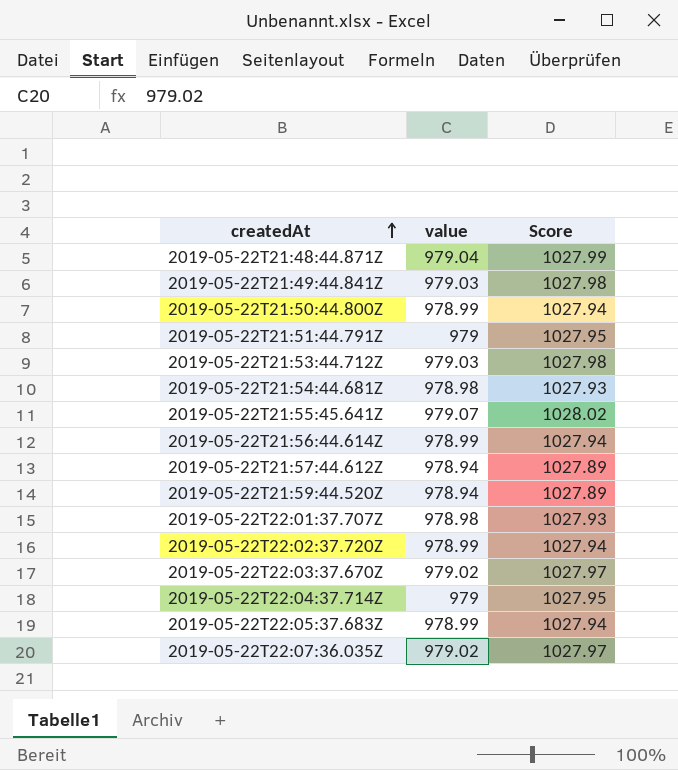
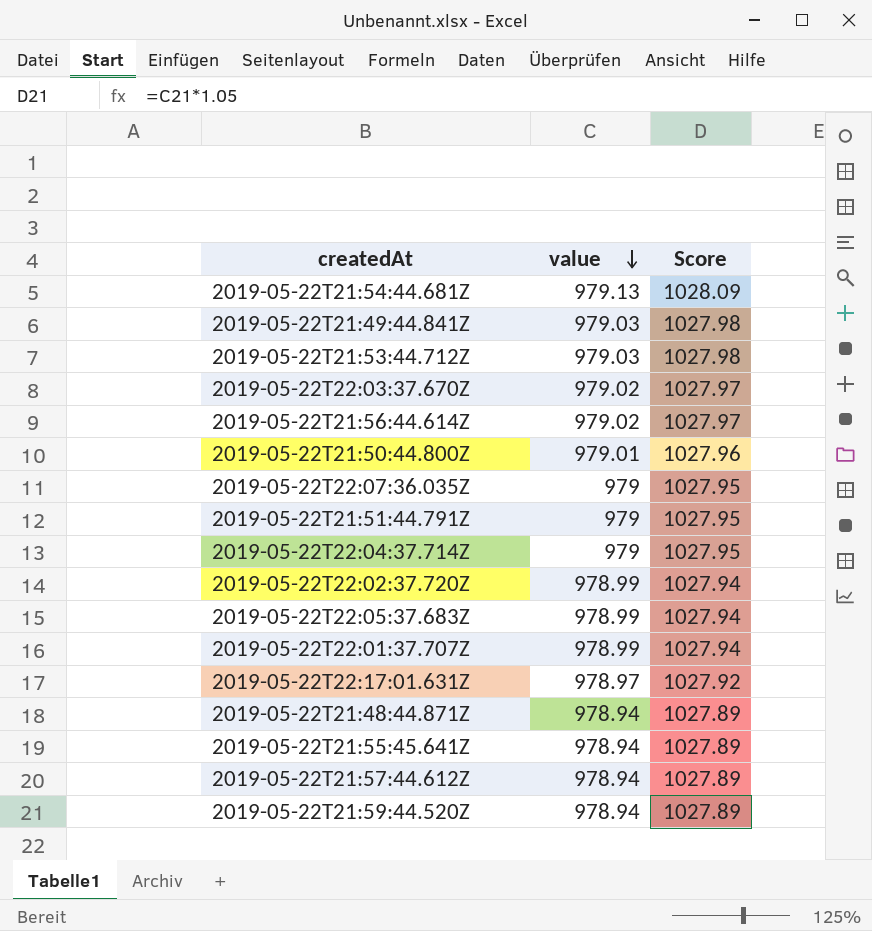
row order: createdAt ascending -> value descending
2019-05-22T21:54:44.681Z | value: 978.98 -> 979.13
2019-05-22T21:54:44.681Z | Score: 1027.93 -> 1028.09
2019-05-22T21:56:44.614Z | value: 978.99 -> 979.02
2019-05-22T21:56:44.614Z | Score: 1027.94 -> 1027.97
2019-05-22T21:50:44.800Z | value: 978.99 -> 979.01
2019-05-22T21:50:44.800Z | Score: 1027.94 -> 1027.96
2019-05-22T22:07:36.035Z | value: 979.02 -> 979
2019-05-22T22:07:36.035Z | Score: 1027.97 -> 1027.95
2019-05-22T22:01:37.707Z | value: 978.98 -> 978.99
2019-05-22T22:01:37.707Z | Score: 1027.93 -> 1027.94
row 2019-05-22T22:17:01.631Z: none -> 978.97 | 1027.92
2019-05-22T21:48:44.871Z | value: 979.04 -> 978.94
2019-05-22T21:48:44.871Z | Score: 1027.99 -> 1027.89
2019-05-22T21:55:45.641Z | value: 979.07 -> 978.94
2019-05-22T21:55:45.641Z | Score: 1028.02 -> 1027.89

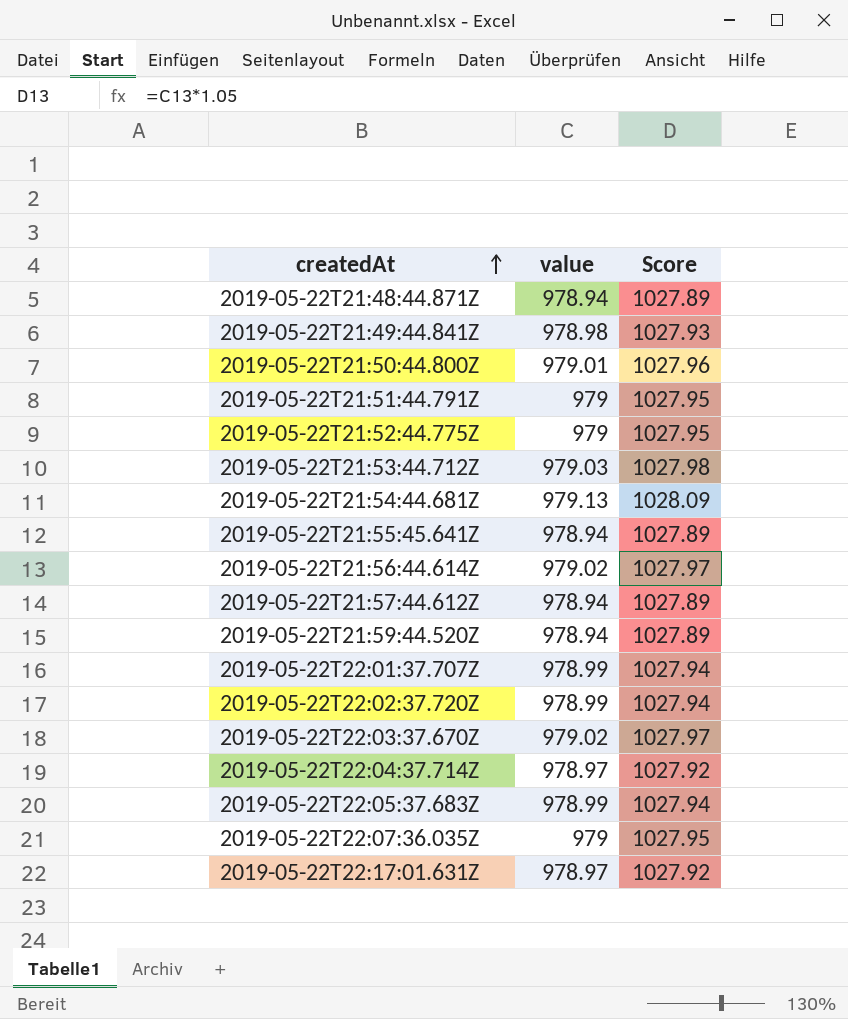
row order: value descending -> createdAt ascending
2019-05-22T21:49:44.841Z | value: 979.03 -> 978.98
2019-05-22T21:49:44.841Z | Score: 1027.98 -> 1027.93
row 2019-05-22T21:52:44.775Z: none -> 979 | 1027.95
2019-05-22T22:04:37.714Z | value: 979 -> 978.97
2019-05-22T22:04:37.714Z | Score: 1027.95 -> 1027.92

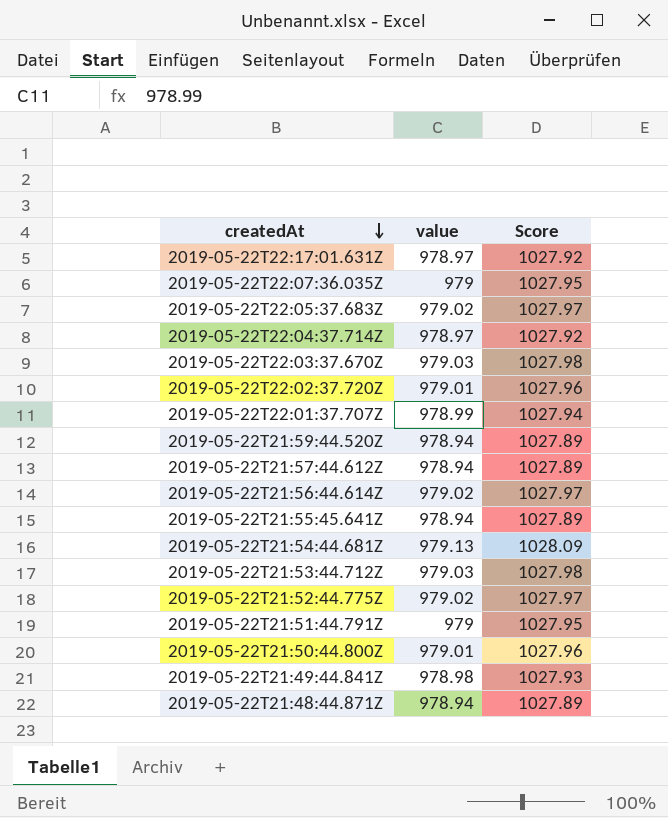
row order: createdAt ascending -> createdAt descending
2019-05-22T22:05:37.683Z | value: 978.99 -> 979.02
2019-05-22T22:05:37.683Z | Score: 1027.94 -> 1027.97
2019-05-22T22:03:37.670Z | value: 979.02 -> 979.03
2019-05-22T22:03:37.670Z | Score: 1027.97 -> 1027.98
2019-05-22T22:02:37.720Z | value: 978.99 -> 979.01
2019-05-22T22:02:37.720Z | Score: 1027.94 -> 1027.96
2019-05-22T21:52:44.775Z | value: 979 -> 979.02
2019-05-22T21:52:44.775Z | Score: 1027.95 -> 1027.97

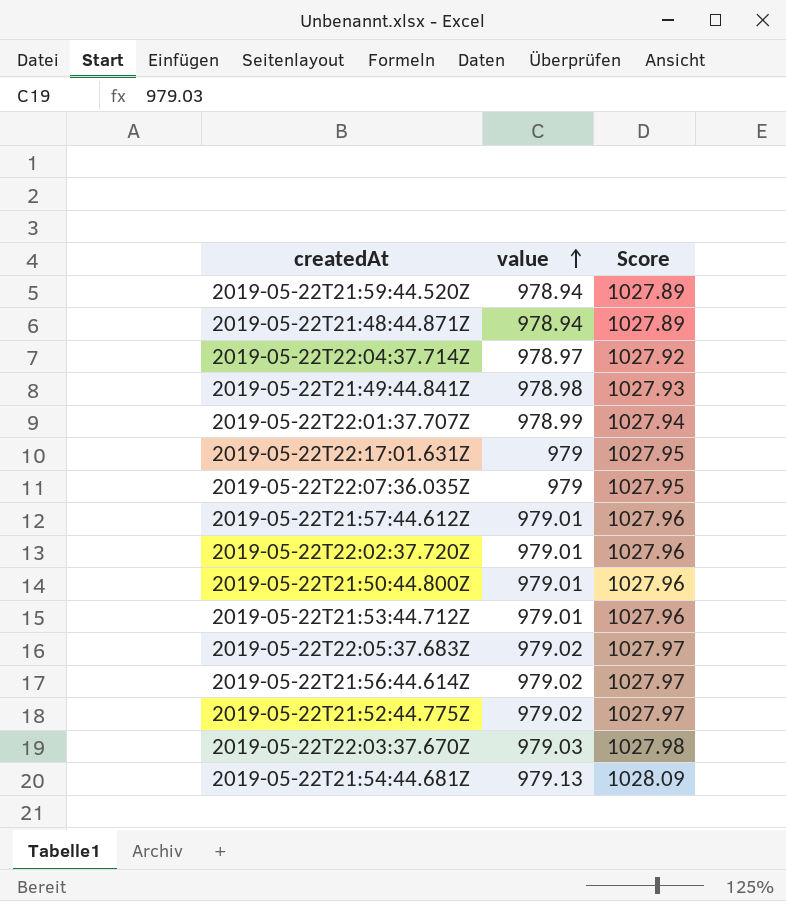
row order: createdAt descending -> value ascending
row 2019-05-22T21:55:45.641Z: 978.94 | 1027.89 -> none
row 2019-05-22T21:51:44.791Z: 979 | 1027.95 -> none
2019-05-22T22:17:01.631Z | value: 978.97 -> 979
2019-05-22T22:17:01.631Z | Score: 1027.92 -> 1027.95
2019-05-22T21:57:44.612Z | value: 978.94 -> 979.01
2019-05-22T21:57:44.612Z | Score: 1027.89 -> 1027.96
2019-05-22T21:53:44.712Z | value: 979.03 -> 979.01
2019-05-22T21:53:44.712Z | Score: 1027.98 -> 1027.96

